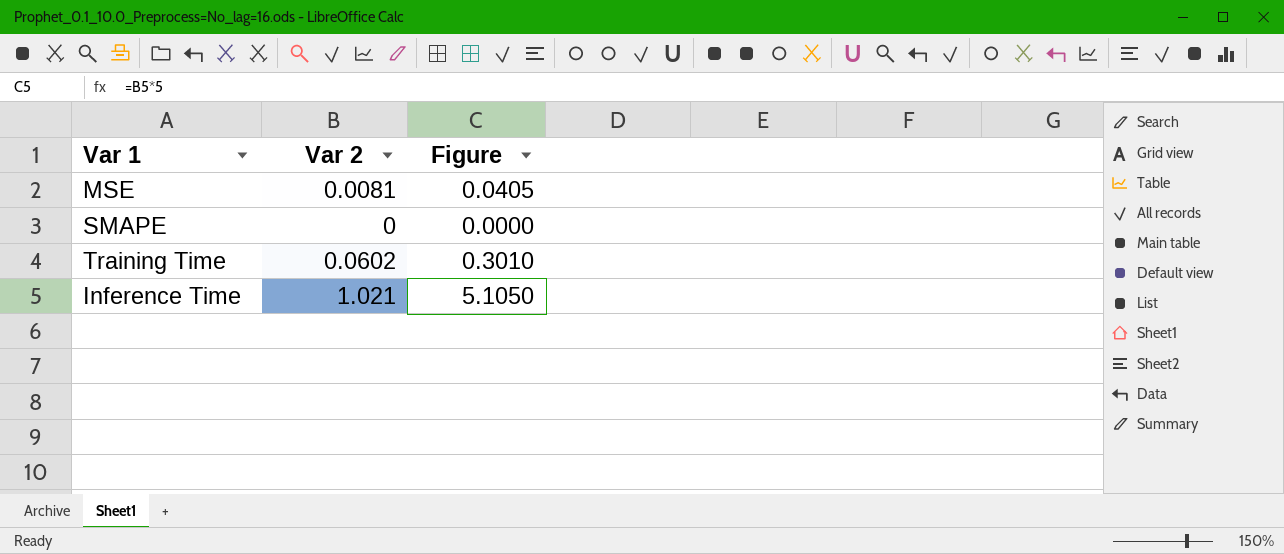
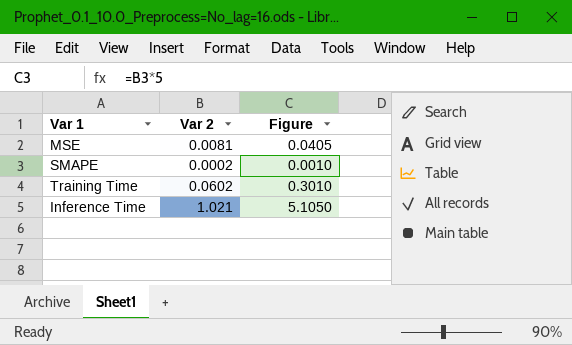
SMAPE | Var 2: 0 -> 0.0002
SMAPE | Figure: 0.0000 -> 0.0010

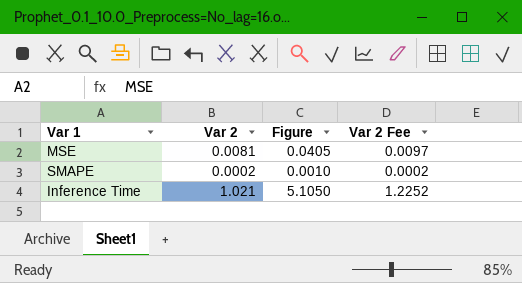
column Var 2 Fee | formula: none -> [Var 2] * 1.2
row Training Time: 0.0602 | 0.3010 -> none

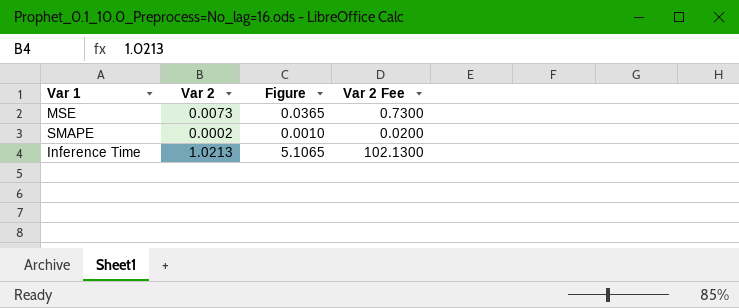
column Var 2 Fee | formula: [Var 2] * 1.2 -> [Var 2] * 100
MSE | Var 2: 0.0081 -> 0.0073
MSE | Figure: 0.0405 -> 0.0365
Inference Time | Var 2: 1.021 -> 1.0213
Inference Time | Figure: 5.1050 -> 5.1065

